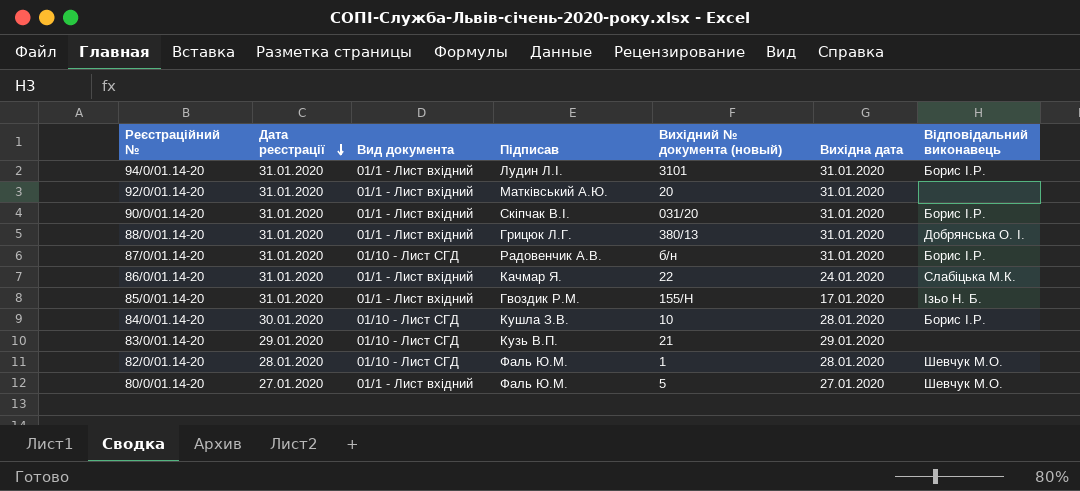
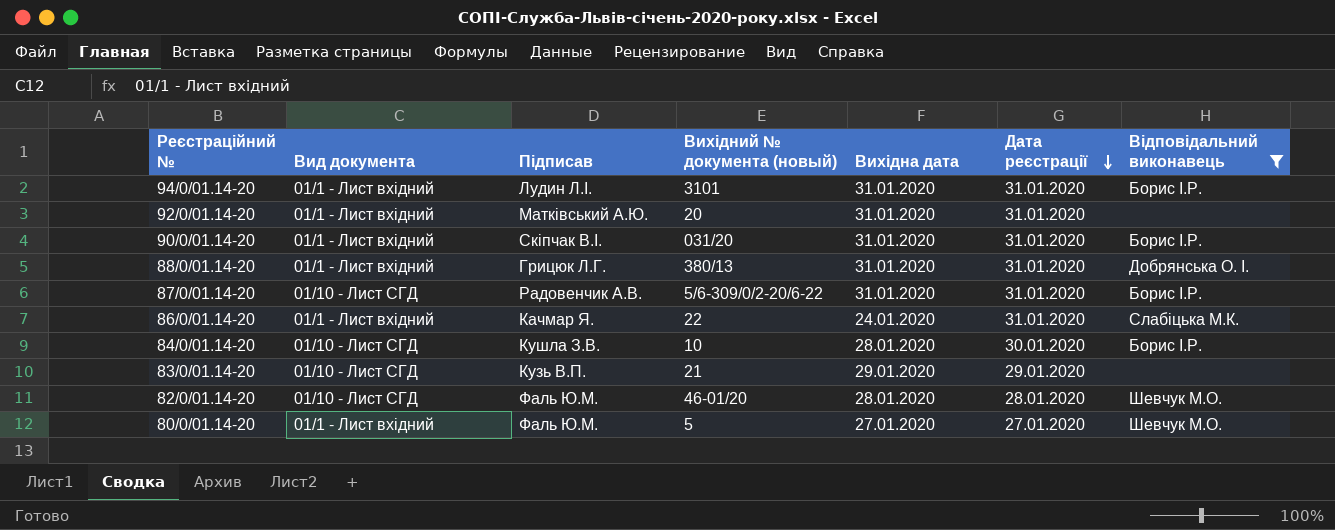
filter: none -> Відповідальний виконавець != Ізьо Н. Б.
column Дата реєстрацiї | position: 2 -> 6
87/0/01.14-20 | Вихідний № документа (новый): б/н -> 5/6-309/0/2-20/6-22
82/0/01.14-20 | Вихідний № документа (новый): 1 -> 46-01/20

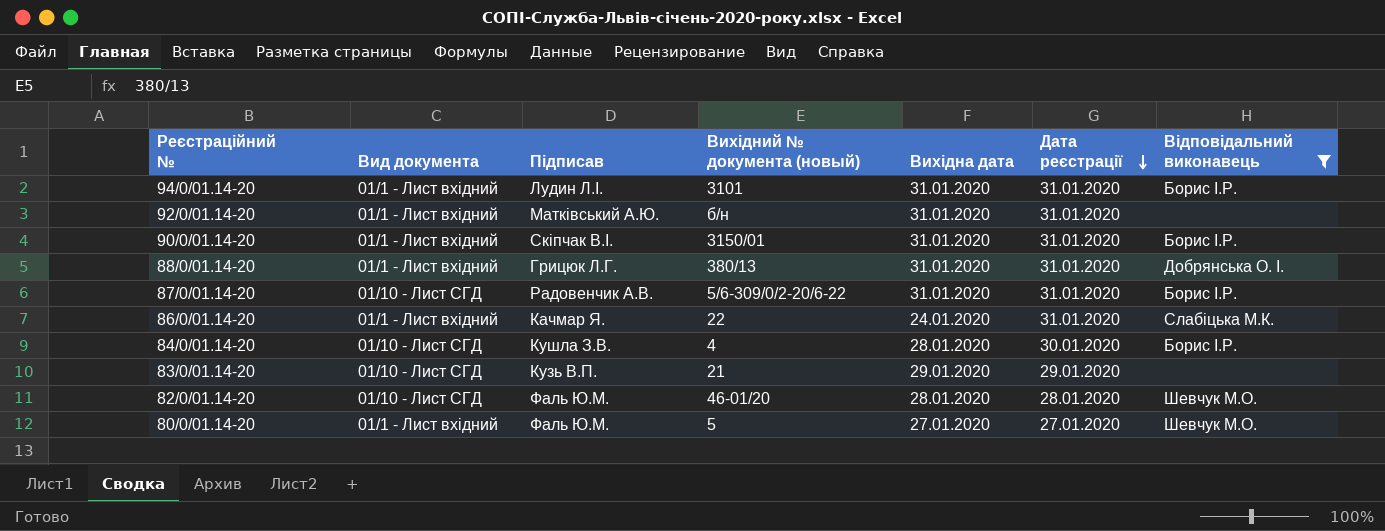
92/0/01.14-20 | Вихідний № документа (новый): 20 -> б/н
90/0/01.14-20 | Вихідний № документа (новый): 031/20 -> 3150/01
84/0/01.14-20 | Вихідний № документа (новый): 10 -> 4

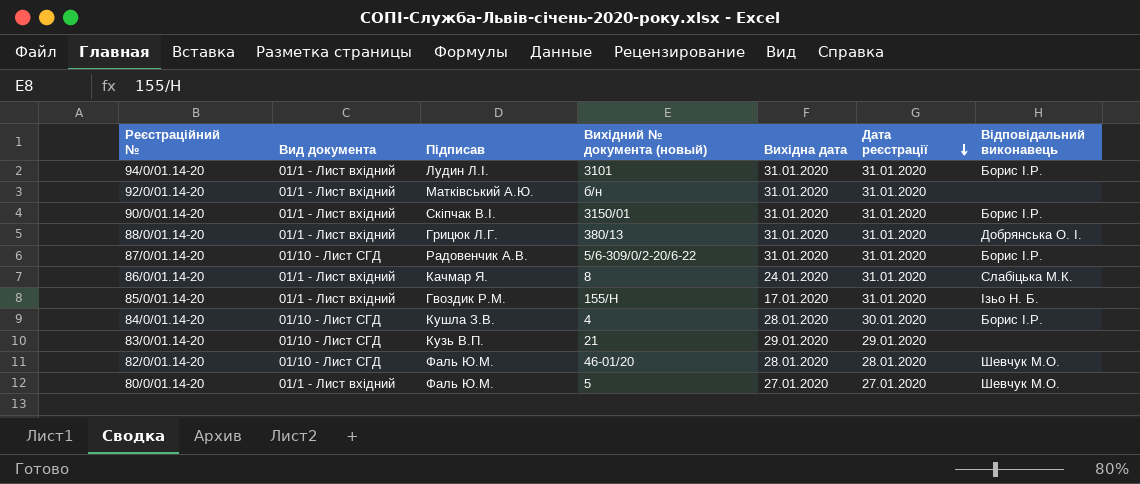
filter: Відповідальний виконавець != Ізьо Н. Б. -> none
86/0/01.14-20 | Вихідний № документа (новый): 22 -> 8

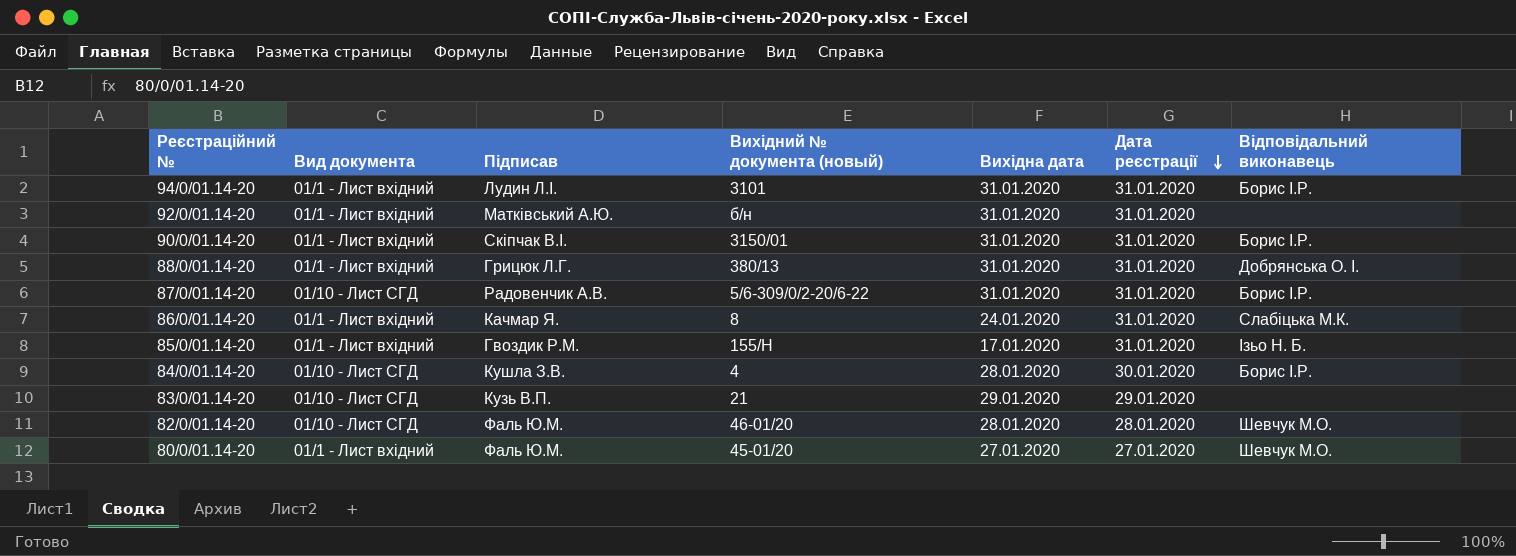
80/0/01.14-20 | Вихідний № документа (новый): 5 -> 45-01/20

